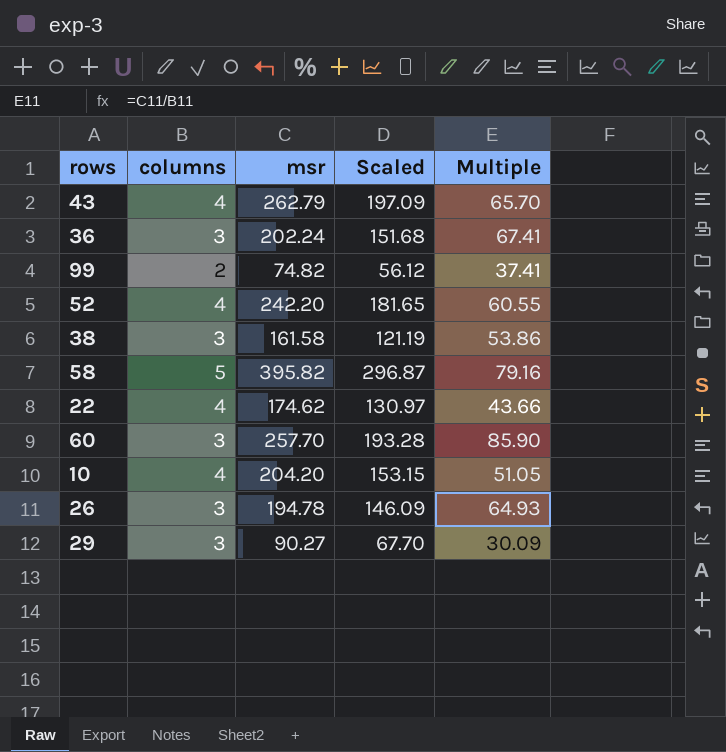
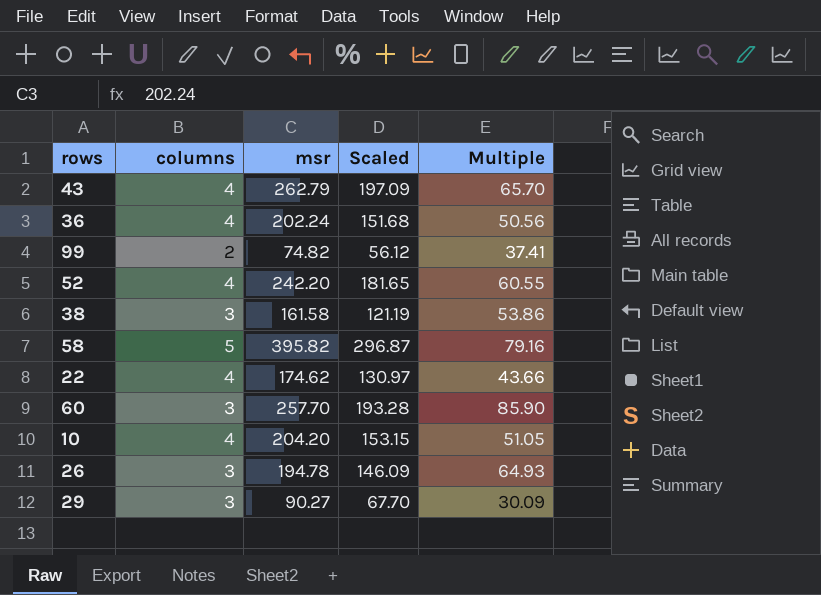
36 | columns: 3 -> 4
36 | Multiple: 67.41 -> 50.56

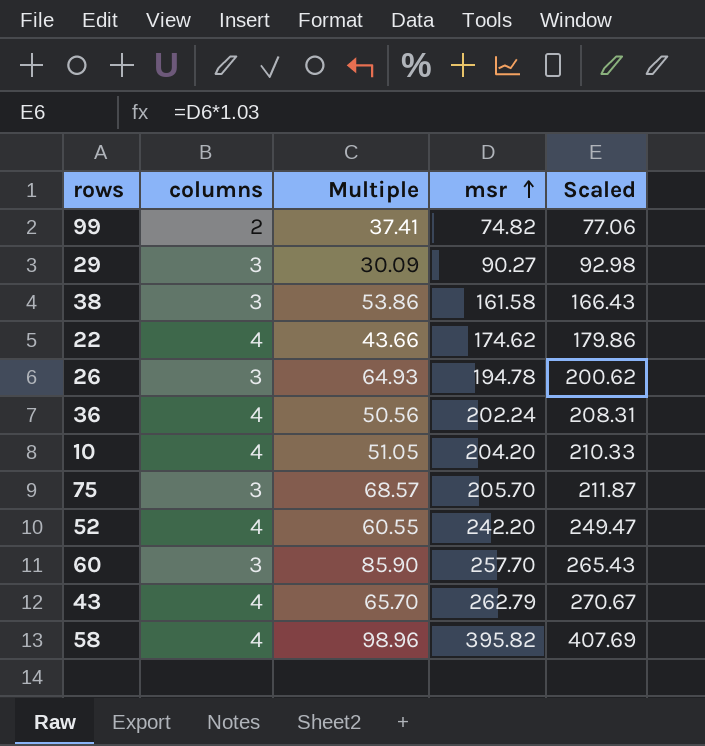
row order: none -> msr ascending
column Multiple | position: 5 -> 3
column Scaled | formula: [msr] * 0.75 -> [msr] * 1.03
row 75: none -> 3 | 68.57 | 205.70 | 211.87
58 | columns: 5 -> 4
58 | Multiple: 79.16 -> 98.96

